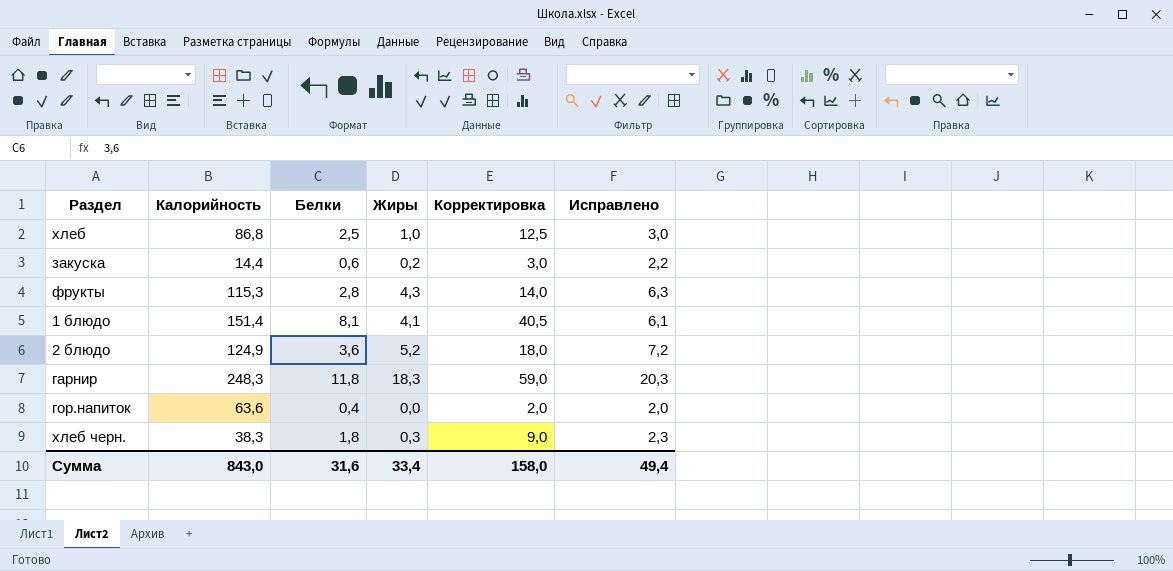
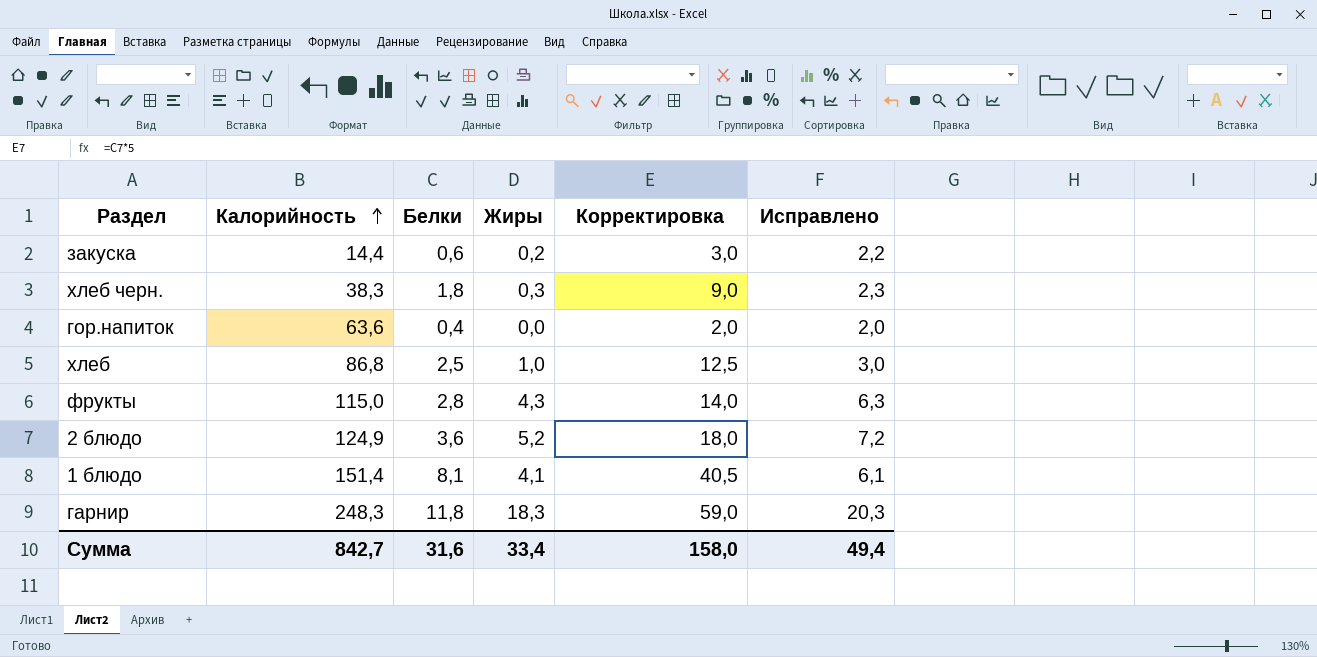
row order: none -> Калорийность ascending
фрукты | Калорийность: 115,3 -> 115,0
Сумма | Калорийность: 843,0 -> 842,7

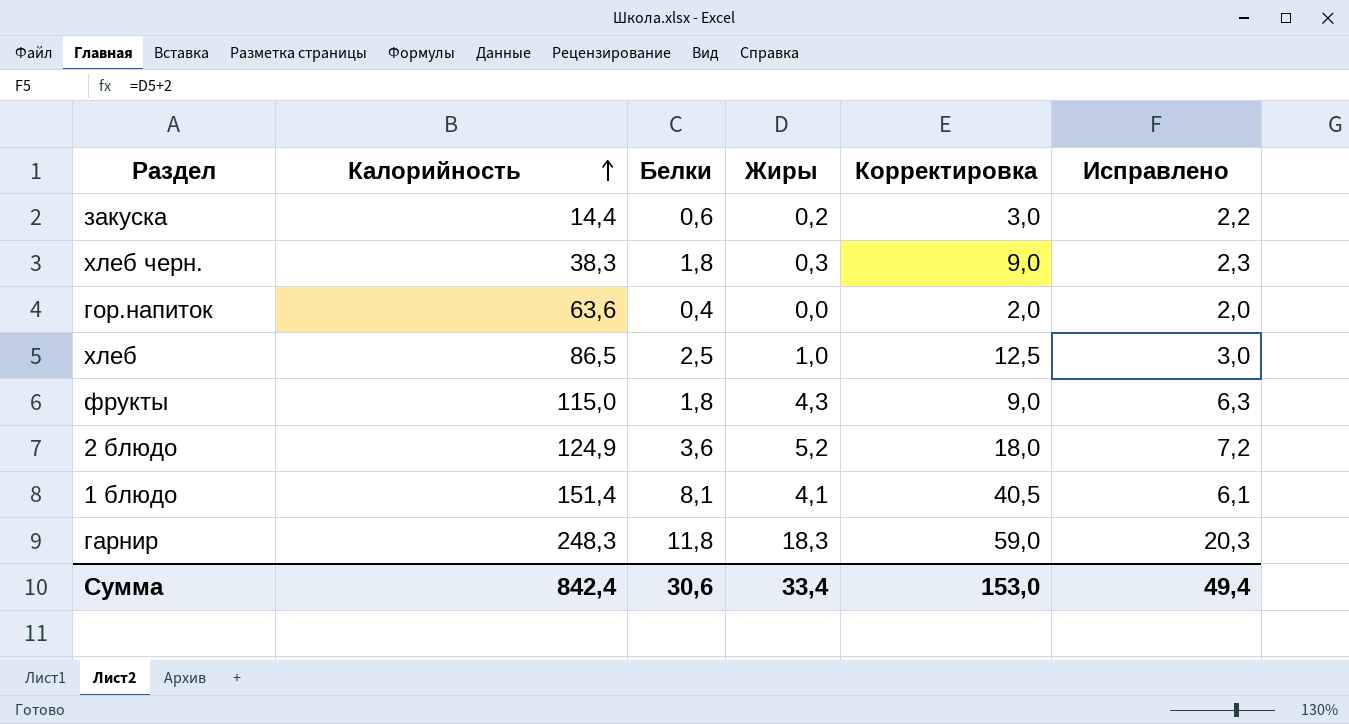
хлеб | Калорийность: 86,8 -> 86,5
фрукты | Белки: 2,8 -> 1,8
фрукты | Корректировка: 14,0 -> 9,0
Сумма | Калорийность: 842,7 -> 842,4
Сумма | Белки: 31,6 -> 30,6
Сумма | Корректировка: 158,0 -> 153,0

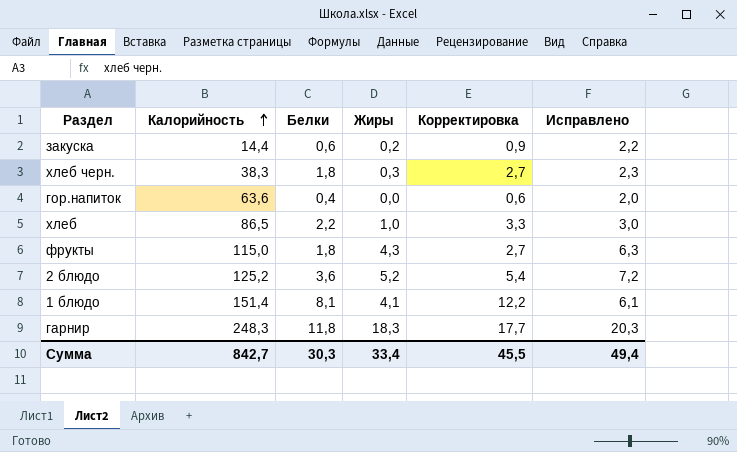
column Корректировка | formula: [Белки] * 5 -> [Белки] * 1,5
хлеб | Белки: 2,5 -> 2,2
2 блюдо | Калорийность: 124,9 -> 125,2
Сумма | Калорийность: 842,4 -> 842,7
Сумма | Белки: 30,6 -> 30,3
Сумма | Корректировка: 153,0 -> 45,5

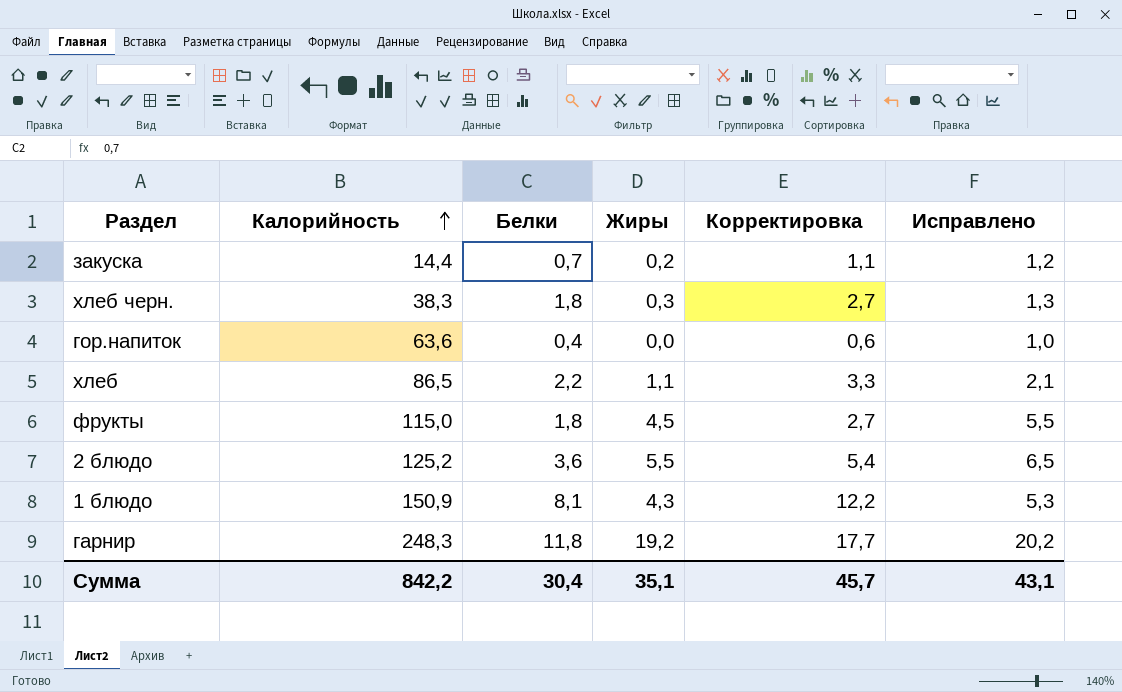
column Исправлено | formula: [Жиры] + 2 -> [Жиры] + 1
закуска | Белки: 0,6 -> 0,7
закуска | Корректировка: 0,9 -> 1,1
хлеб | Жиры: 1,0 -> 1,1
фрукты | Жиры: 4,3 -> 4,5
2 блюдо | Жиры: 5,2 -> 5,5
1 блюдо | Калорийность: 151,4 -> 150,9
1 блюдо | Жиры: 4,1 -> 4,3
гарнир | Жиры: 18,3 -> 19,2
Сумма | Калорийность: 842,7 -> 842,2
Сумма | Белки: 30,3 -> 30,4
Сумма | Жиры: 33,4 -> 35,1
Сумма | Корректировка: 45,5 -> 45,7
Сумма | Исправлено: 49,4 -> 43,1

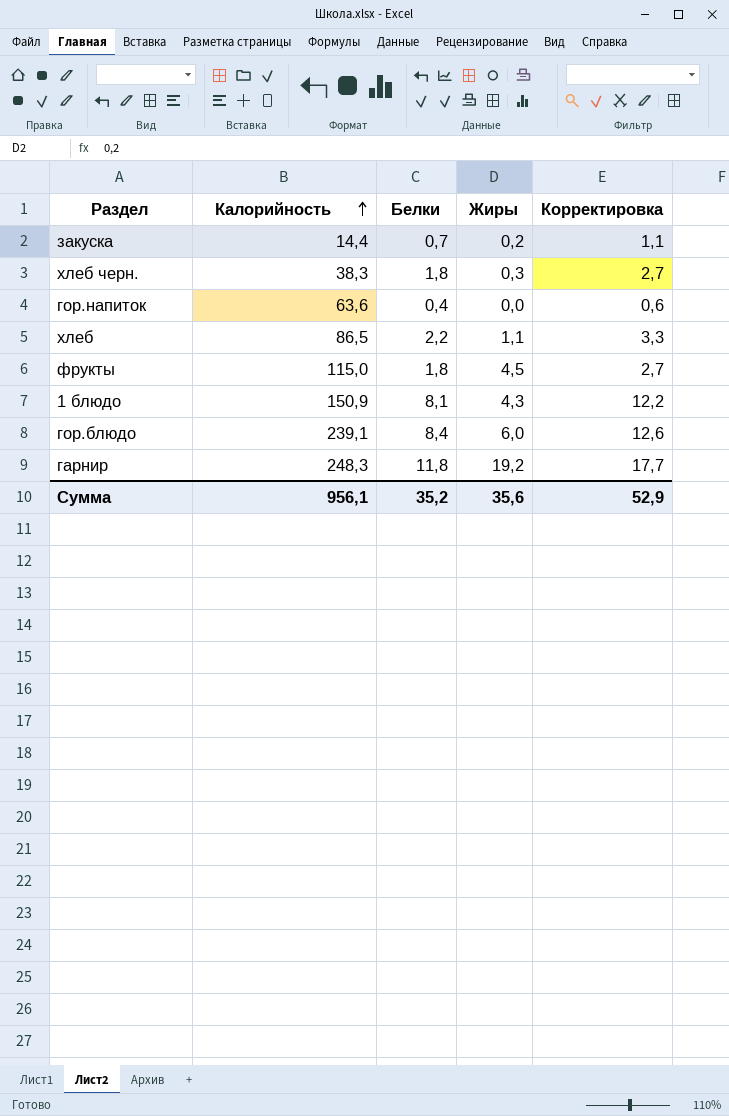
column Исправлено | formula: [Жиры] + 1 -> none
row 2 блюдо: 125,2 | 3,6 | 5,5 | 5,4 | 6,5 -> none
row гор.блюдо: none -> 239,1 | 8,4 | 6,0 | 12,6
Сумма | Калорийность: 842,2 -> 956,1
Сумма | Белки: 30,4 -> 35,2
Сумма | Жиры: 35,1 -> 35,6
Сумма | Корректировка: 45,7 -> 52,9

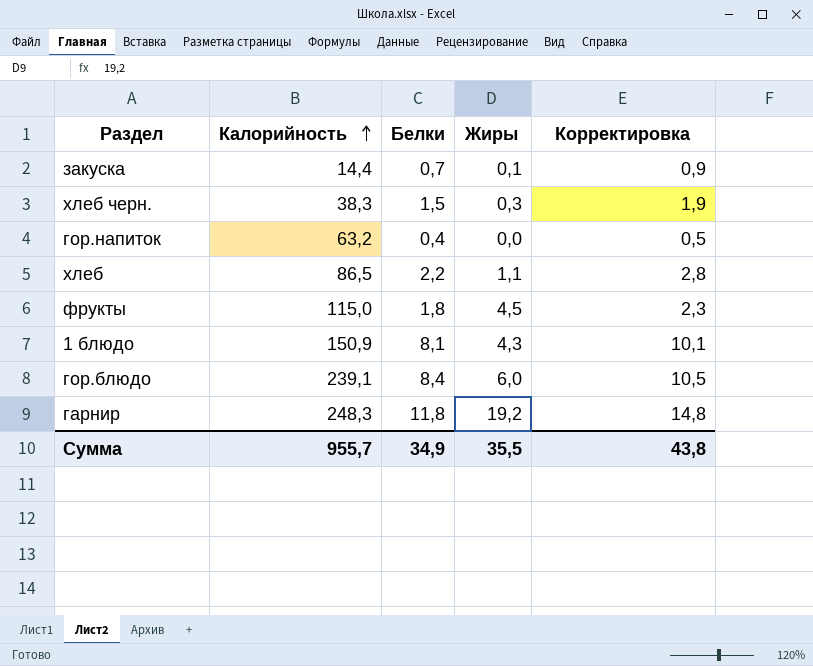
column Корректировка | formula: [Белки] * 1,5 -> [Белки] * 1,25
закуска | Жиры: 0,2 -> 0,1
хлеб черн. | Белки: 1,8 -> 1,5
гор.напиток | Калорийность: 63,6 -> 63,2
Сумма | Калорийность: 956,1 -> 955,7
Сумма | Белки: 35,2 -> 34,9
Сумма | Жиры: 35,6 -> 35,5
Сумма | Корректировка: 52,9 -> 43,8

